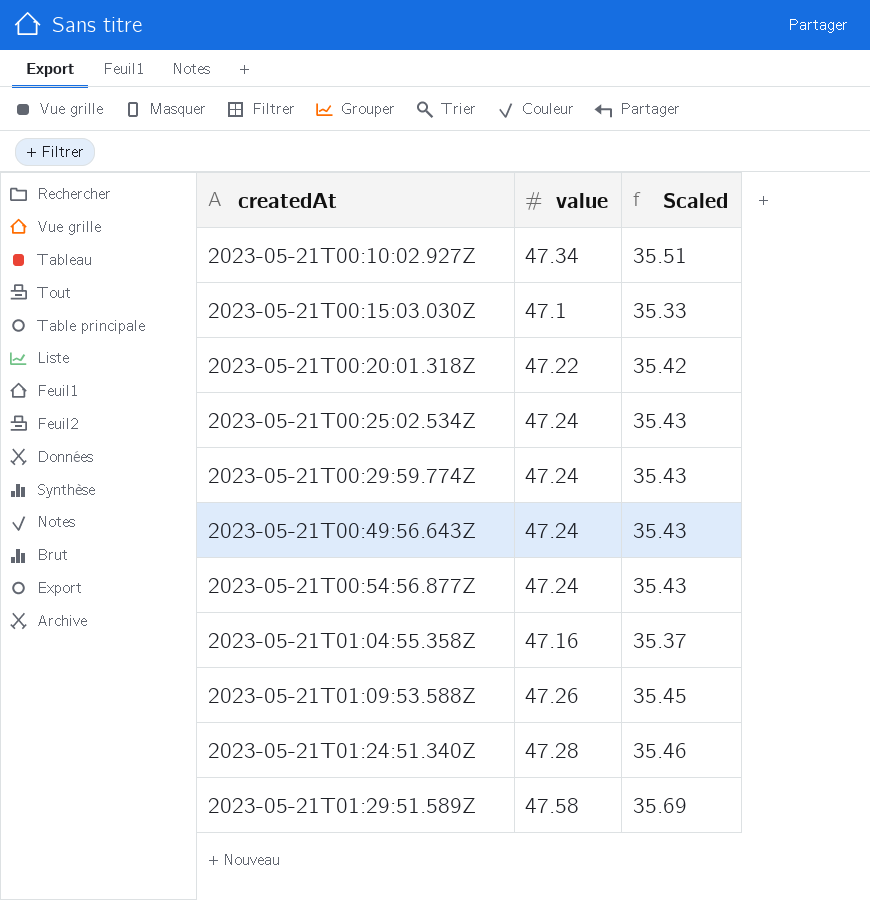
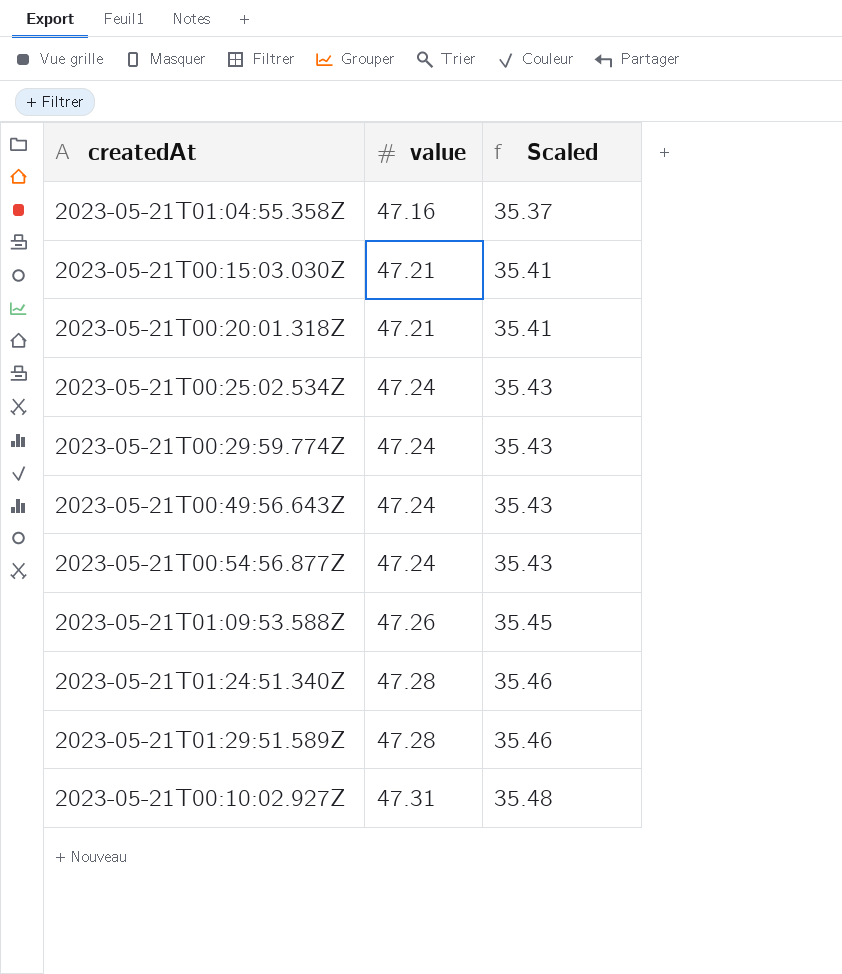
row order: createdAt ascending -> value ascending
2023-05-21T00:15:03.030Z | value: 47.1 -> 47.21
2023-05-21T00:15:03.030Z | Scaled: 35.33 -> 35.41
2023-05-21T00:20:01.318Z | value: 47.22 -> 47.21
2023-05-21T00:20:01.318Z | Scaled: 35.42 -> 35.41
2023-05-21T01:29:51.589Z | value: 47.58 -> 47.28
2023-05-21T01:29:51.589Z | Scaled: 35.69 -> 35.46
2023-05-21T00:10:02.927Z | value: 47.34 -> 47.31
2023-05-21T00:10:02.927Z | Scaled: 35.51 -> 35.48

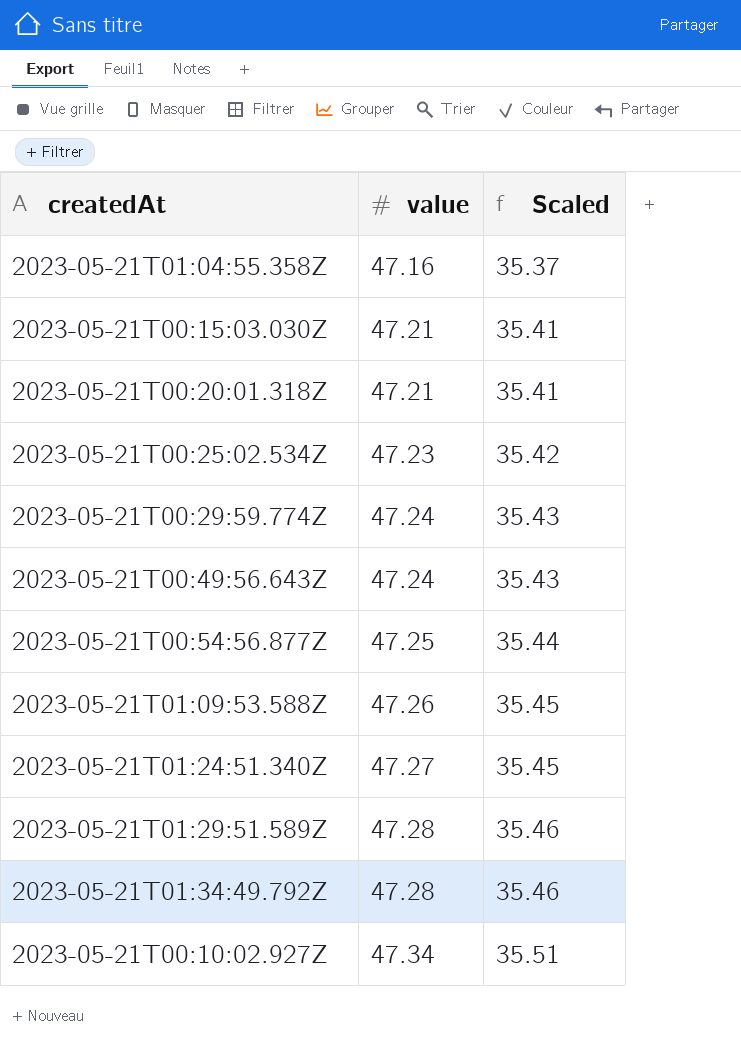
2023-05-21T00:25:02.534Z | value: 47.24 -> 47.23
2023-05-21T00:25:02.534Z | Scaled: 35.43 -> 35.42
2023-05-21T00:54:56.877Z | value: 47.24 -> 47.25
2023-05-21T00:54:56.877Z | Scaled: 35.43 -> 35.44
2023-05-21T01:24:51.340Z | value: 47.28 -> 47.27
2023-05-21T01:24:51.340Z | Scaled: 35.46 -> 35.45
row 2023-05-21T01:34:49.792Z: none -> 47.28 | 35.46
2023-05-21T00:10:02.927Z | value: 47.31 -> 47.34
2023-05-21T00:10:02.927Z | Scaled: 35.48 -> 35.51

